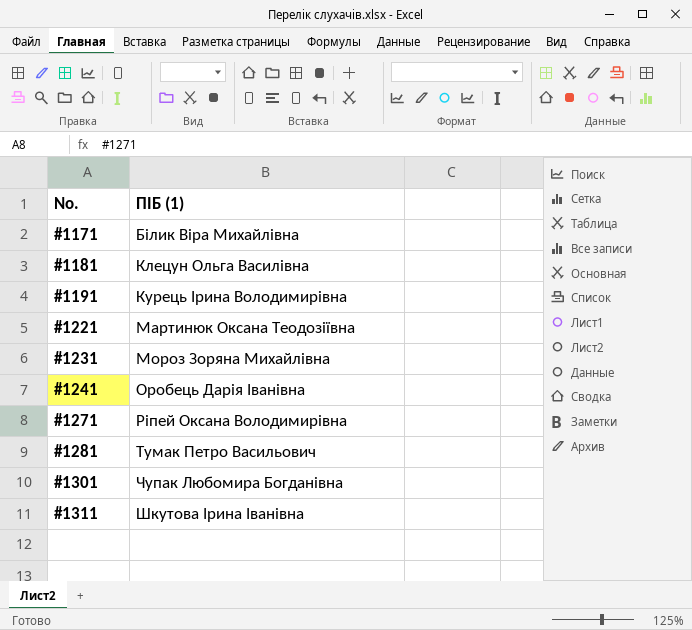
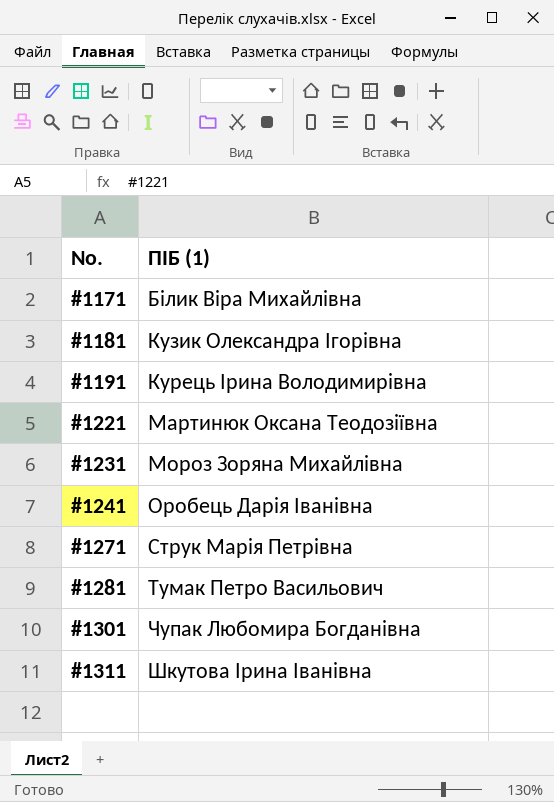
#1181 | ПІБ (1): Клецун Ольга Василівна -> Кузик Олександра Ігорівна
#1271 | ПІБ (1): Ріпей Оксана Володимирівна -> Струк Марія Петрівна

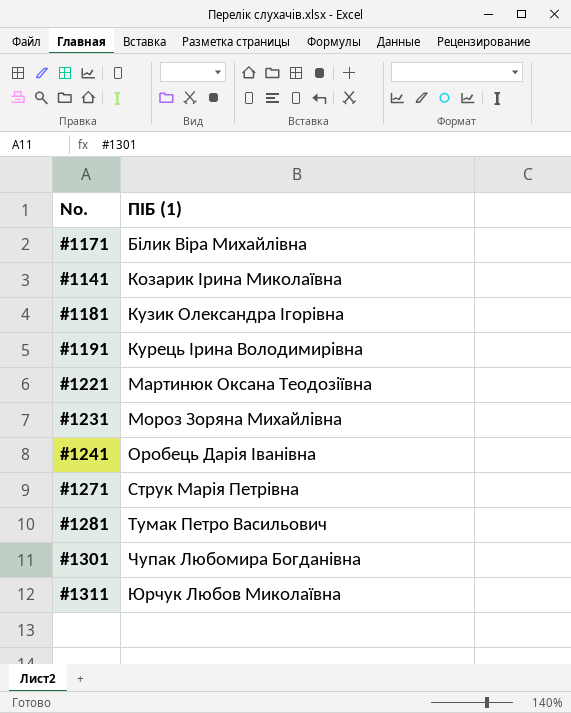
row #1141: none -> Козарик Ірина Миколаївна
#1311 | ПІБ (1): Шкутова Ірина Іванівна -> Юрчук Любов Миколаївна

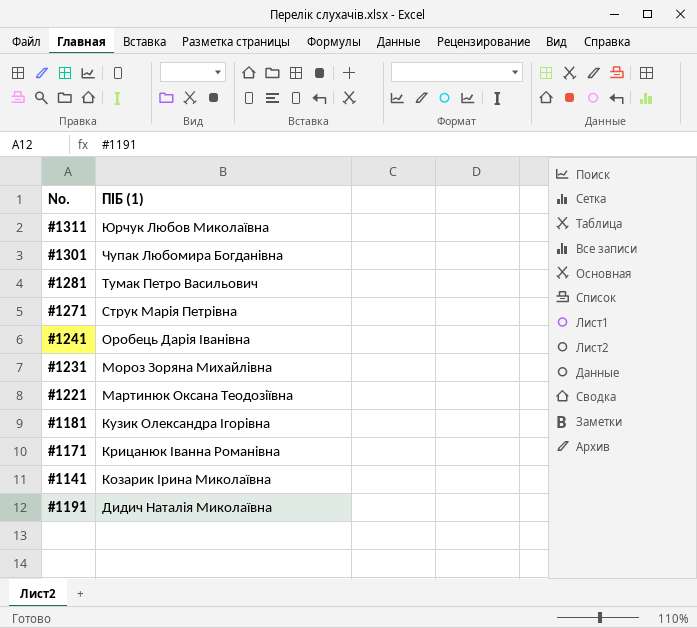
row order: ПІБ (1) ascending -> ПІБ (1) descending
#1171 | ПІБ (1): Білик Віра Михайлівна -> Крицанюк Іванна Романівна
#1191 | ПІБ (1): Курець Ірина Володимирівна -> Дидич Наталія Миколаївна

